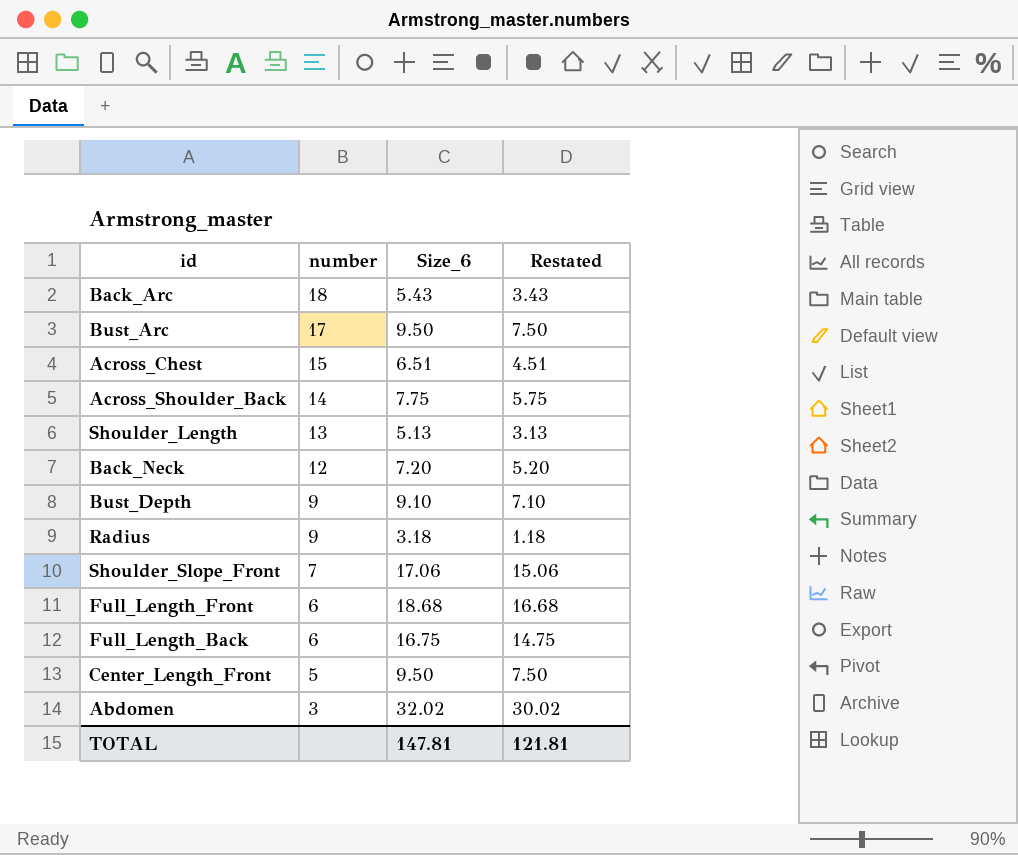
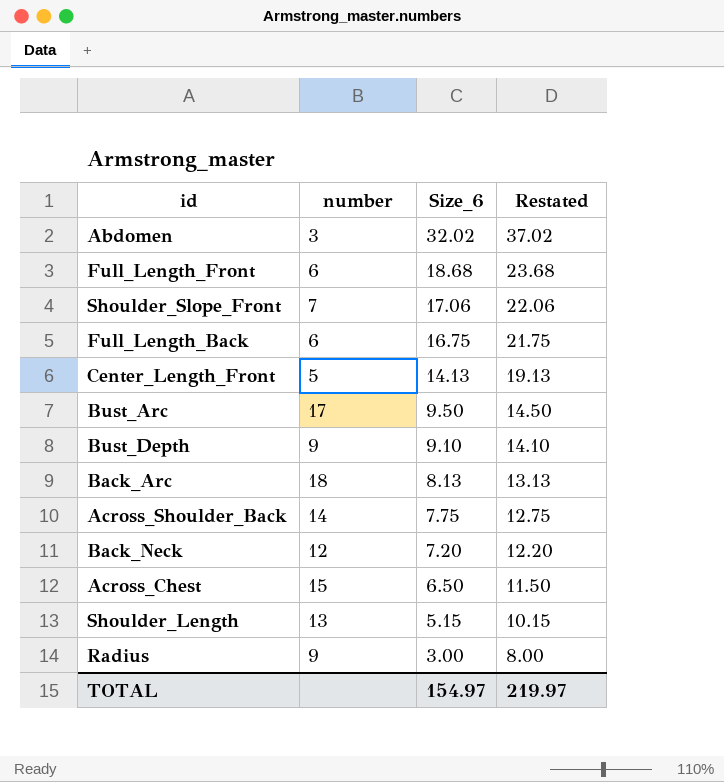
row order: number descending -> Size_6 descending
column Restated | formula: [Size_6] - 2 -> [Size_6] + 5
Center_Length_Front | Size_6: 9.50 -> 14.13
Back_Arc | Size_6: 5.43 -> 8.13
Across_Chest | Size_6: 6.51 -> 6.50
Shoulder_Length | Size_6: 5.13 -> 5.15
Radius | Size_6: 3.18 -> 3.00
TOTAL | Size_6: 147.81 -> 154.97
TOTAL | Restated: 121.81 -> 219.97

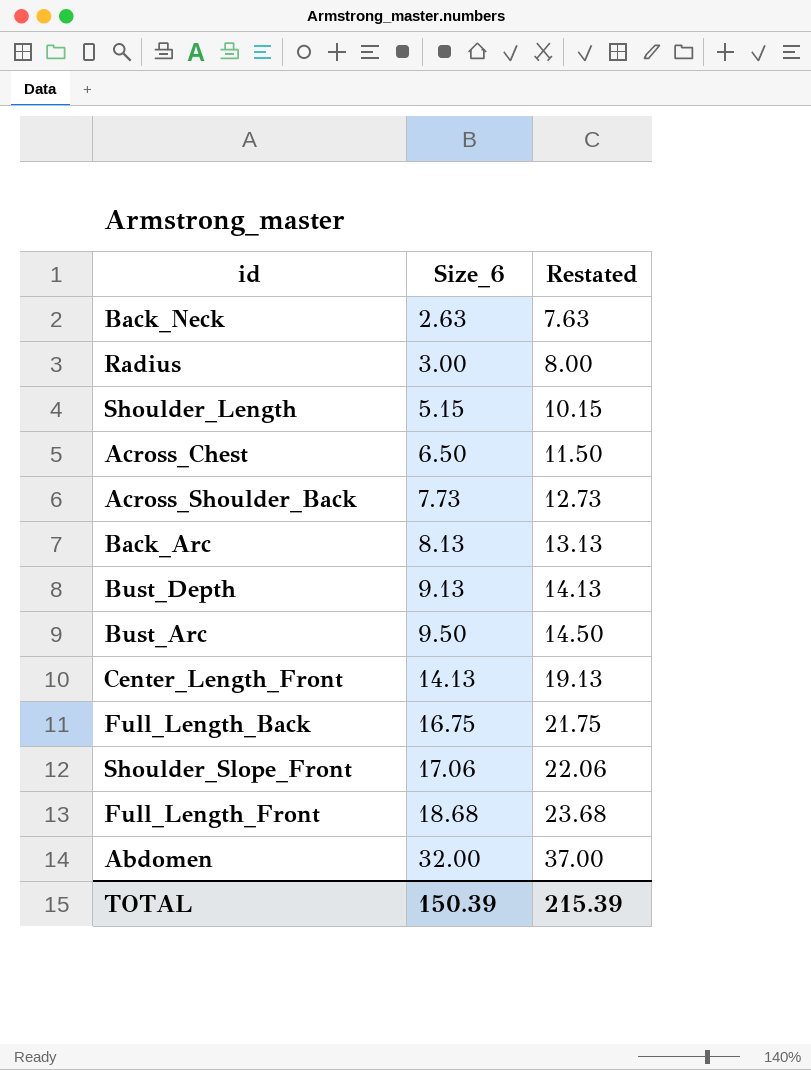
row order: Size_6 descending -> Size_6 ascending
column number | position: 2 -> none
Back_Neck | Size_6: 7.20 -> 2.63
Back_Neck | Restated: 12.20 -> 7.63
Across_Shoulder_Back | Size_6: 7.75 -> 7.73
Across_Shoulder_Back | Restated: 12.75 -> 12.73
Bust_Depth | Size_6: 9.10 -> 9.13
Bust_Depth | Restated: 14.10 -> 14.13
Abdomen | Size_6: 32.02 -> 32.00
Abdomen | Restated: 37.02 -> 37.00
TOTAL | Size_6: 154.97 -> 150.39
TOTAL | Restated: 219.97 -> 215.39

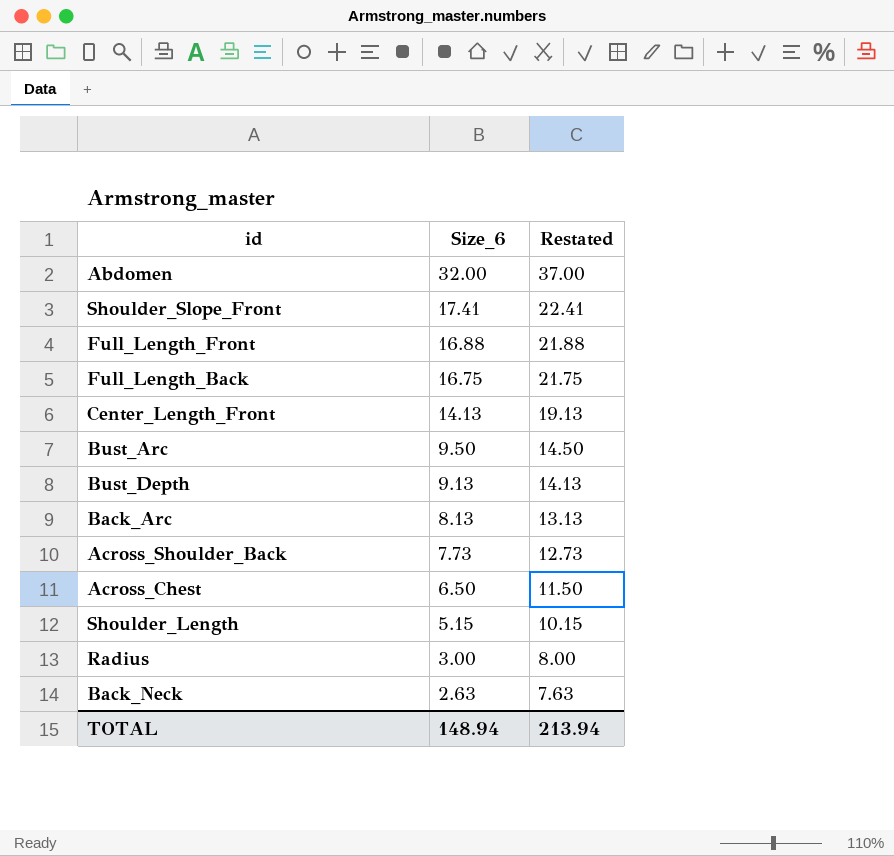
row order: Size_6 ascending -> Size_6 descending
Shoulder_Slope_Front | Size_6: 17.06 -> 17.41
Shoulder_Slope_Front | Restated: 22.06 -> 22.41
Full_Length_Front | Size_6: 18.68 -> 16.88
Full_Length_Front | Restated: 23.68 -> 21.88
TOTAL | Size_6: 150.39 -> 148.94
TOTAL | Restated: 215.39 -> 213.94

